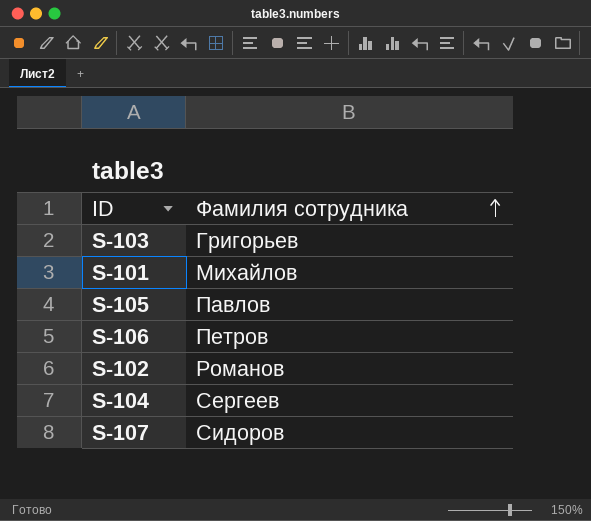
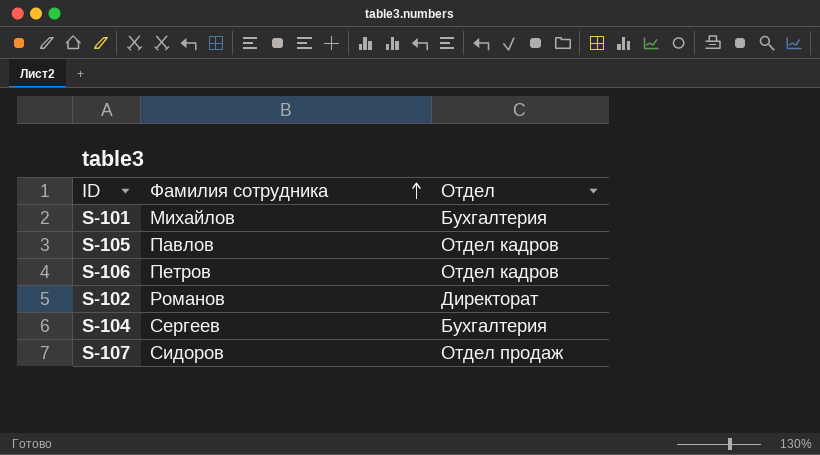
column Отдел | position: none -> 3
row S-103: Григорьев -> none

